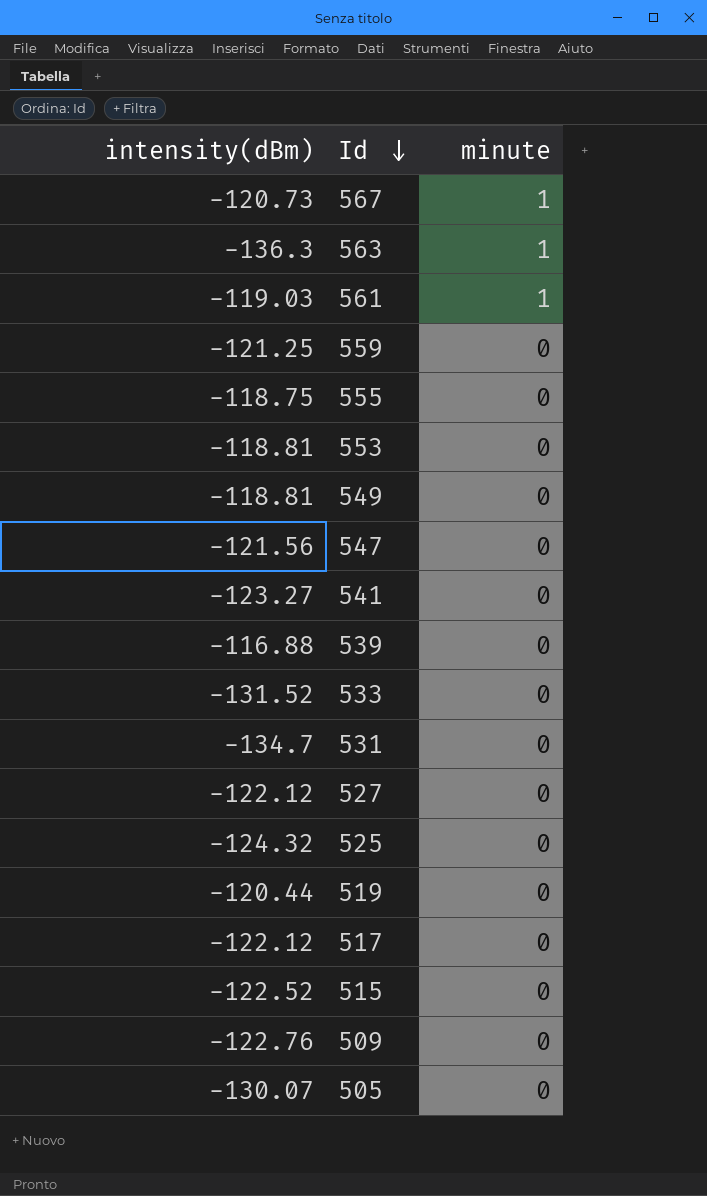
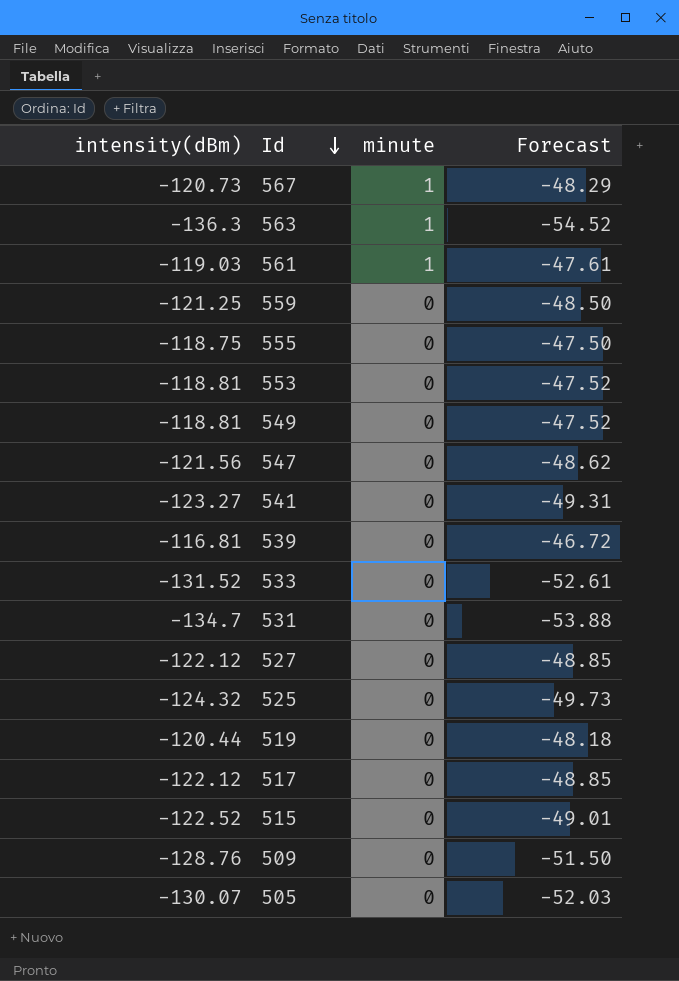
column Forecast | formula: none -> [intensity(dBm)] * 0.4
539 | intensity(dBm): -116.88 -> -116.81
509 | intensity(dBm): -122.76 -> -128.76

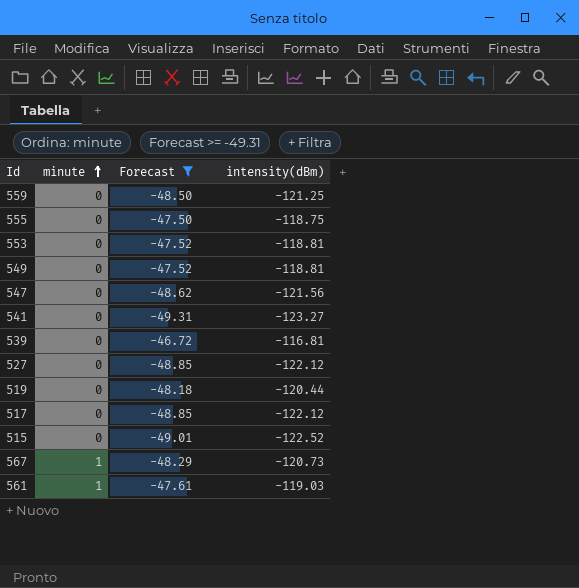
filter: none -> Forecast >= -49.31
row order: Id descending -> minute ascending
column intensity(dBm) | position: 1 -> 4

